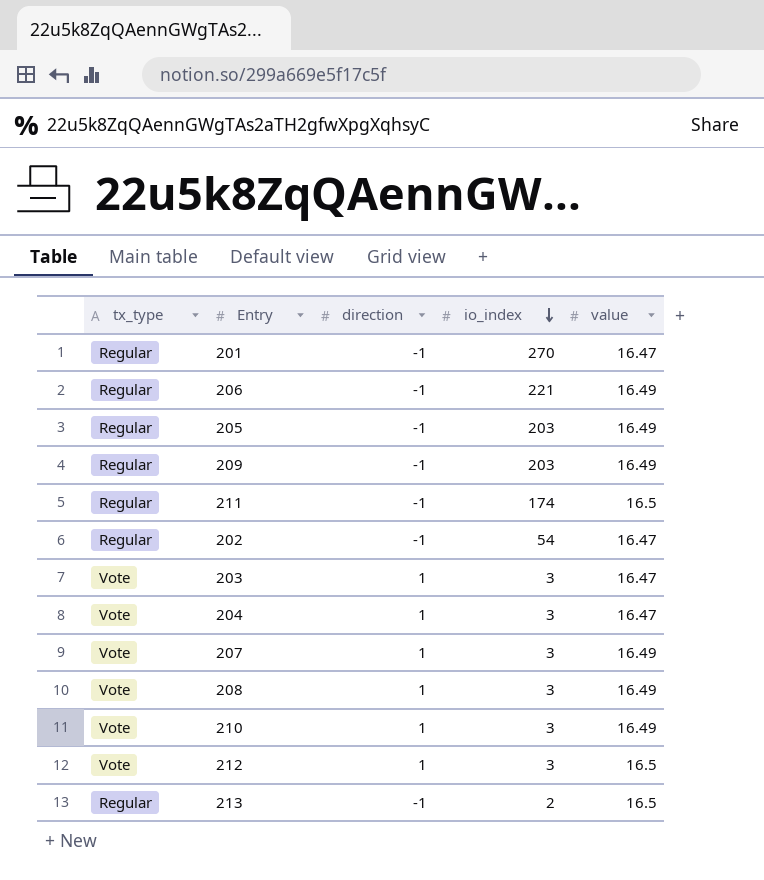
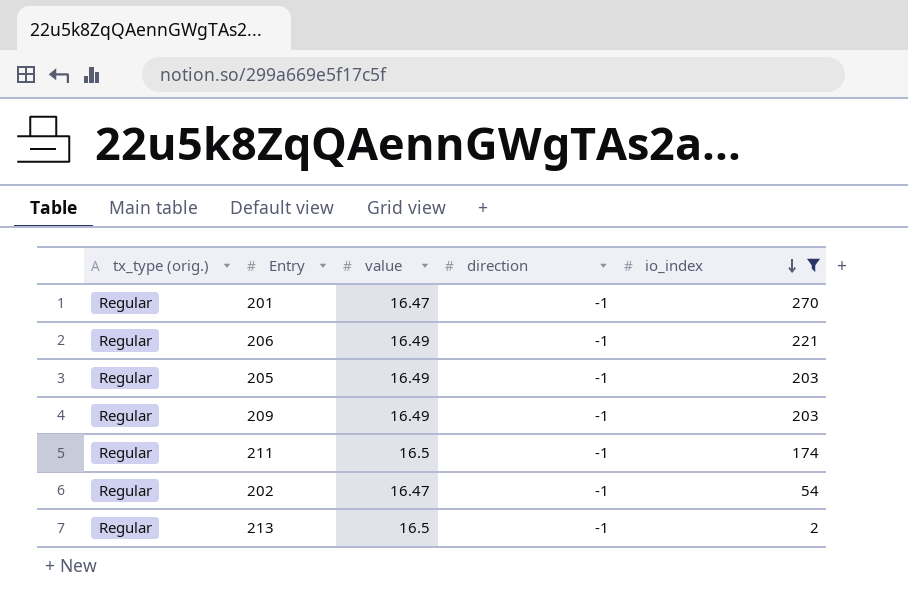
filter: none -> io_index != 3
column name: tx_type -> tx_type (orig.)
column value | position: 5 -> 3

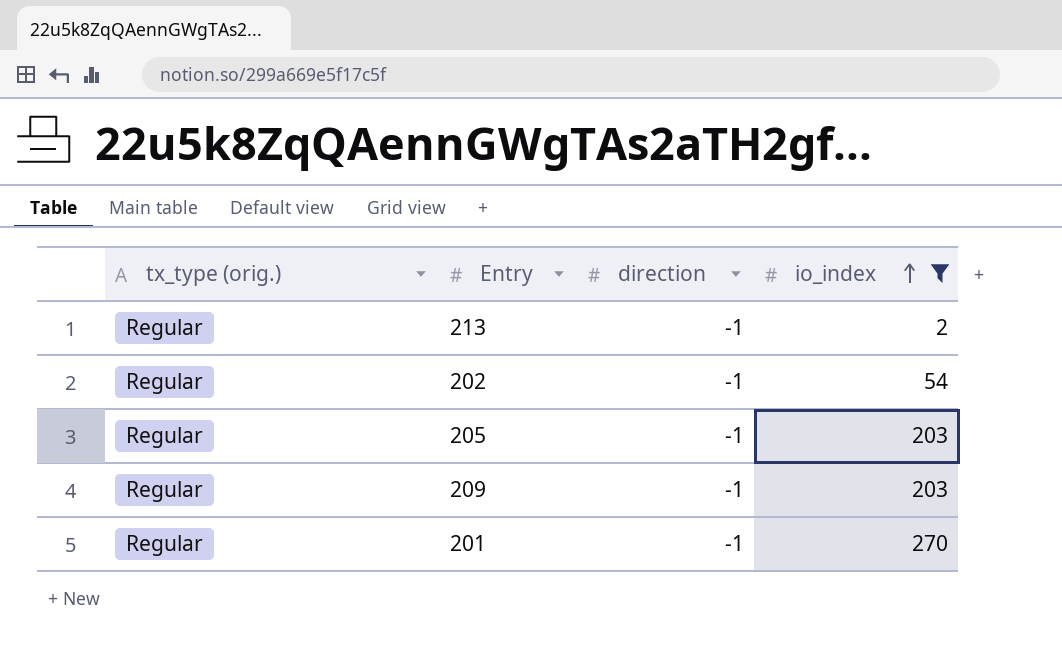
row order: io_index descending -> io_index ascending
column value | position: 3 -> none
row 206: Regular | 16.49 | -1 | 221 -> none
row 211: Regular | 16.5 | -1 | 174 -> none

